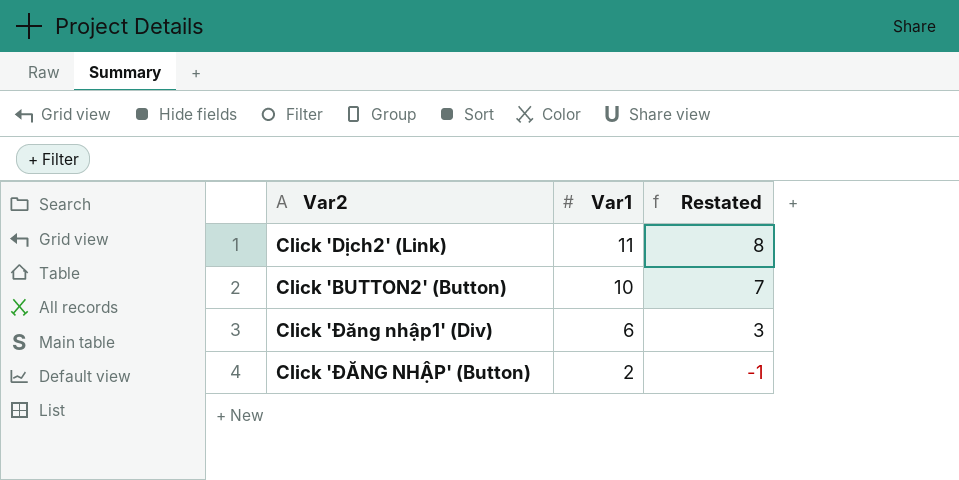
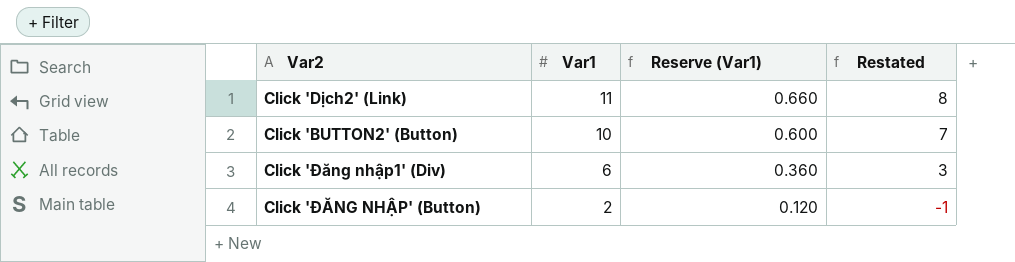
column Reserve (Var1) | formula: none -> [Var1] * 0.06

